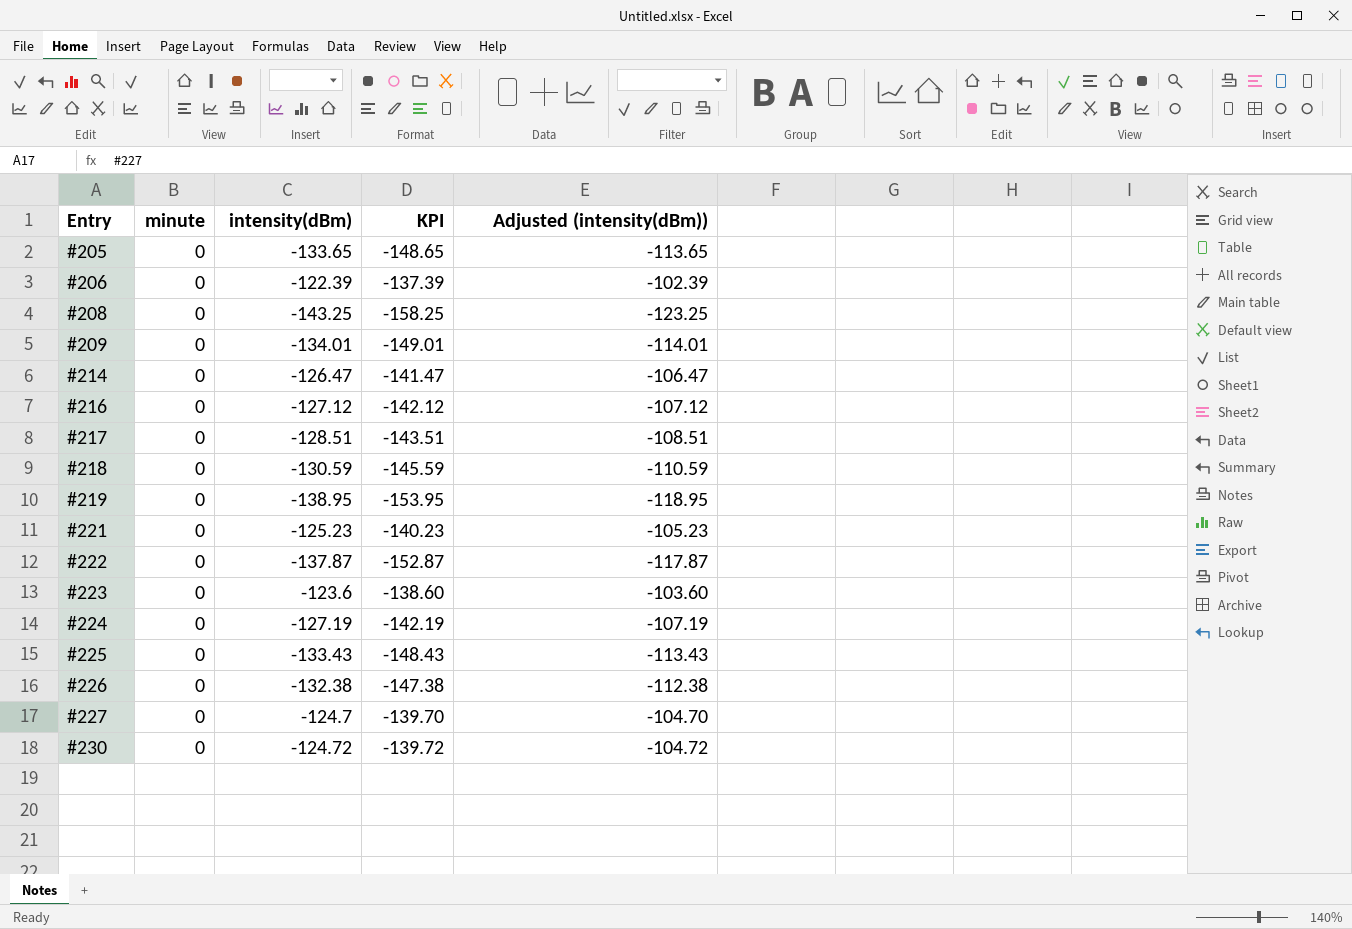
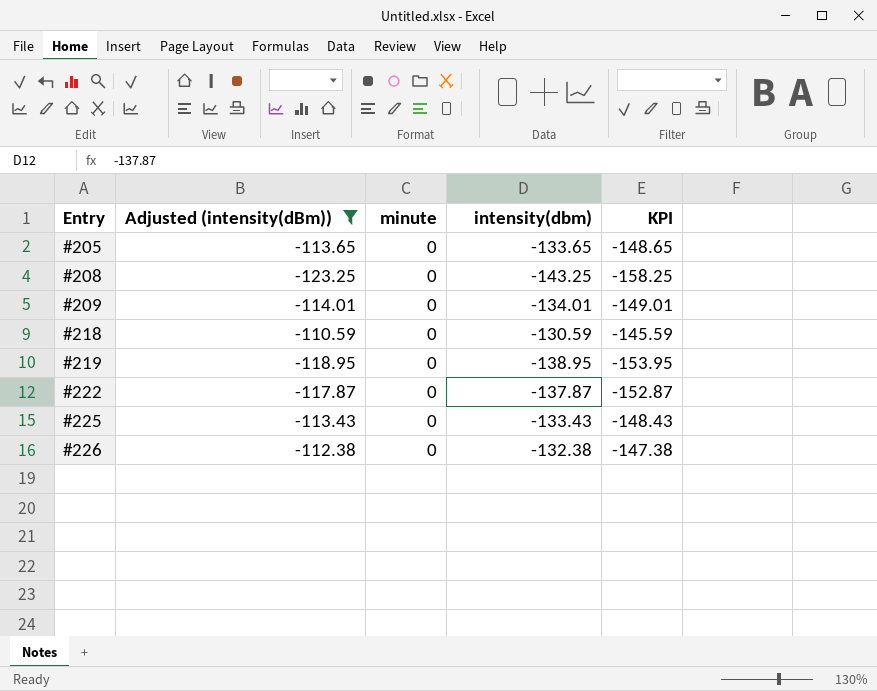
filter: none -> Adjusted (intensity(dBm)) <= -110.59
column Adjusted (intensity(dBm)) | position: 5 -> 2
column name: intensity(dBm) -> intensity(dbm)

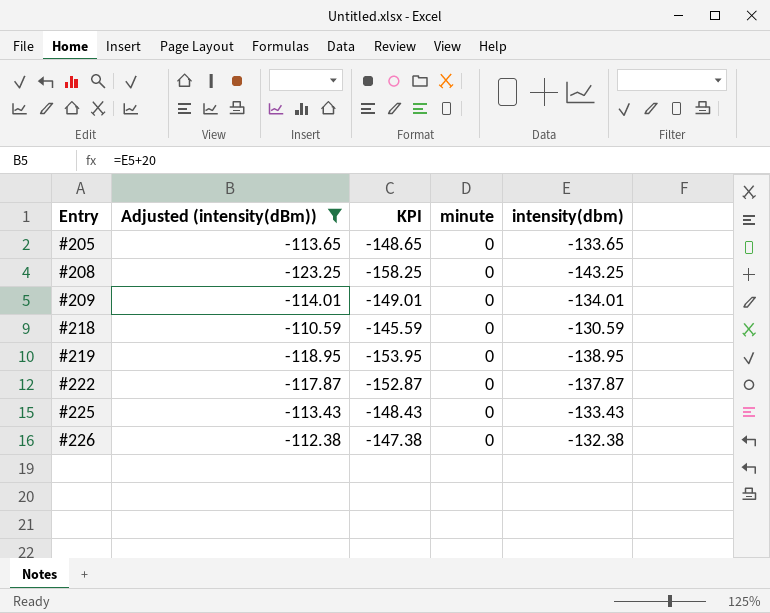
column KPI | position: 5 -> 3

